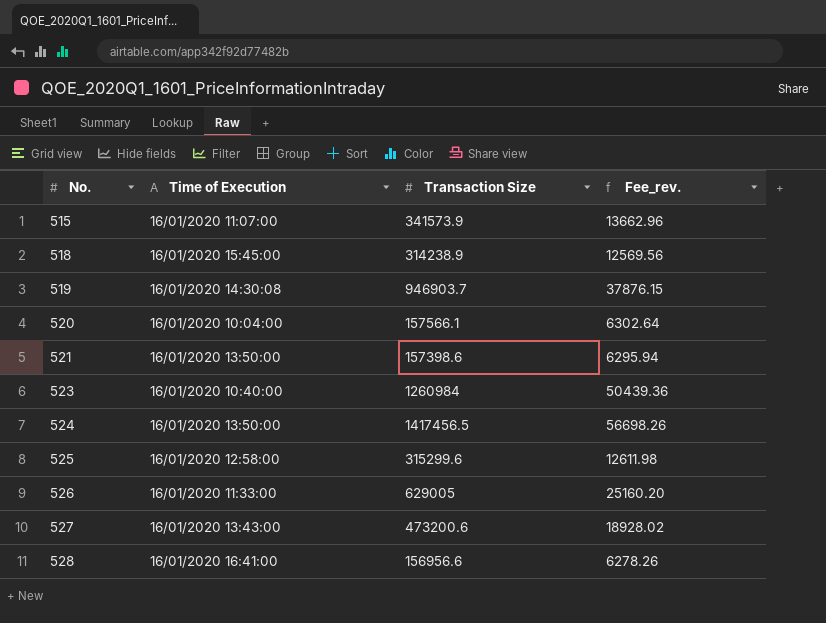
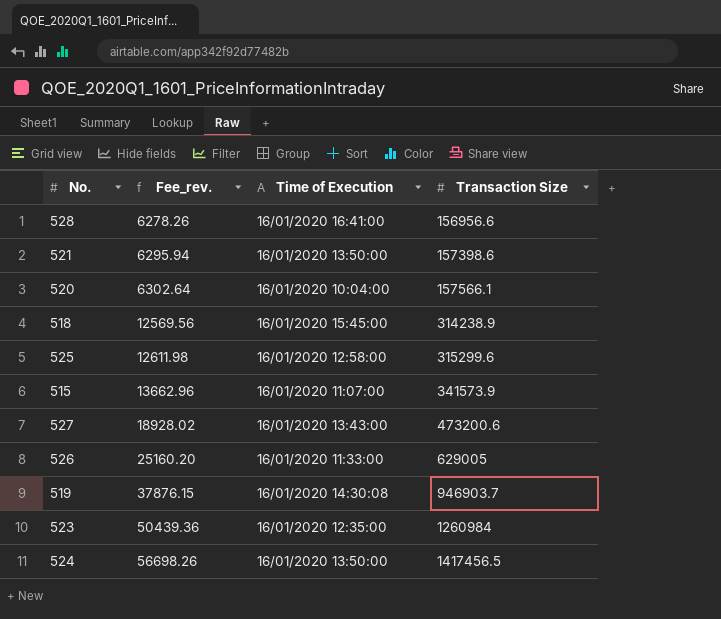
row order: No. ascending -> Fee_rev. ascending
column Fee_rev. | position: 4 -> 2
523 | Time of Execution: 16/01/2020 10:40:00 -> 16/01/2020 12:35:00

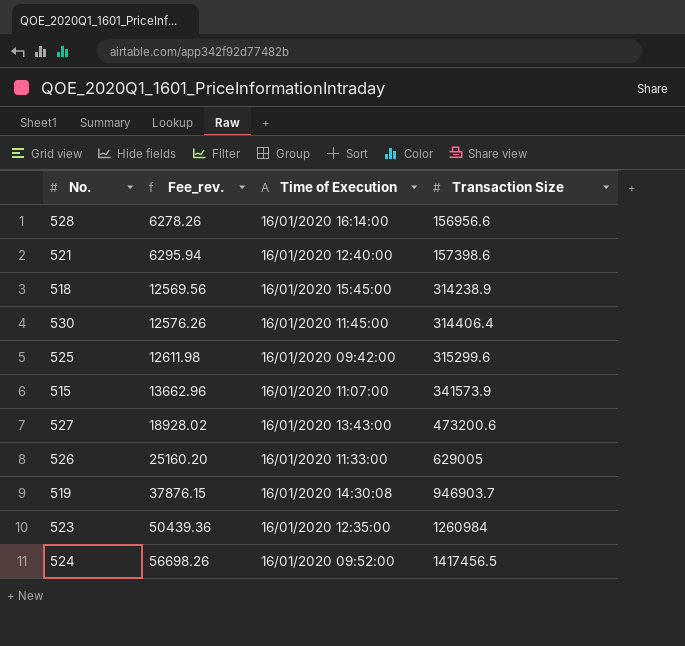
row 520: 6302.64 | 16/01/2020 10:04:00 | 157566.1 -> none
528 | Time of Execution: 16/01/2020 16:41:00 -> 16/01/2020 16:14:00
521 | Time of Execution: 16/01/2020 13:50:00 -> 16/01/2020 12:40:00
row 530: none -> 12576.26 | 16/01/2020 11:45:00 | 314406.4
525 | Time of Execution: 16/01/2020 12:58:00 -> 16/01/2020 09:42:00
524 | Time of Execution: 16/01/2020 13:50:00 -> 16/01/2020 09:52:00

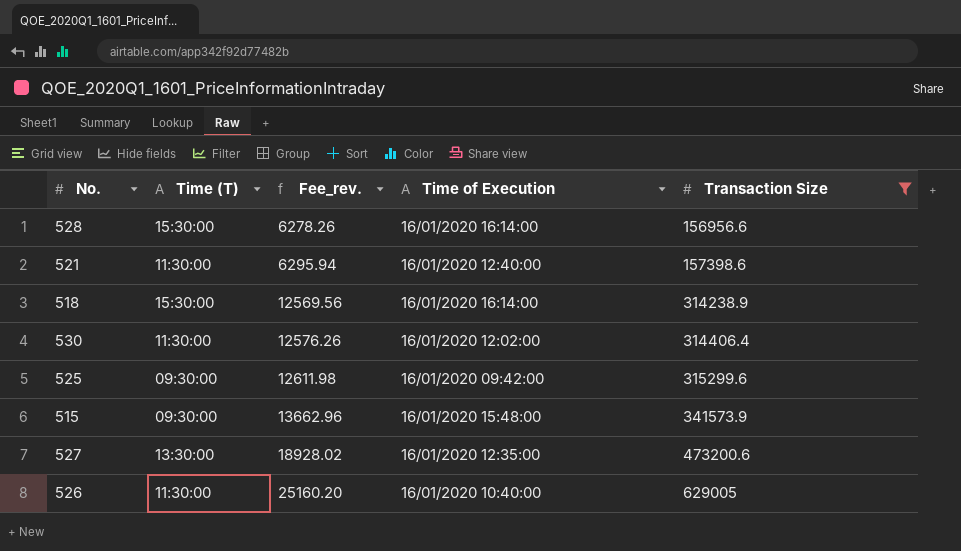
filter: none -> Transaction Size <= 629005
column Time (T) | position: none -> 2
518 | Time of Execution: 16/01/2020 15:45:00 -> 16/01/2020 16:14:00
530 | Time of Execution: 16/01/2020 11:45:00 -> 16/01/2020 12:02:00
515 | Time of Execution: 16/01/2020 11:07:00 -> 16/01/2020 15:48:00
527 | Time of Execution: 16/01/2020 13:43:00 -> 16/01/2020 12:35:00
526 | Time of Execution: 16/01/2020 11:33:00 -> 16/01/2020 10:40:00

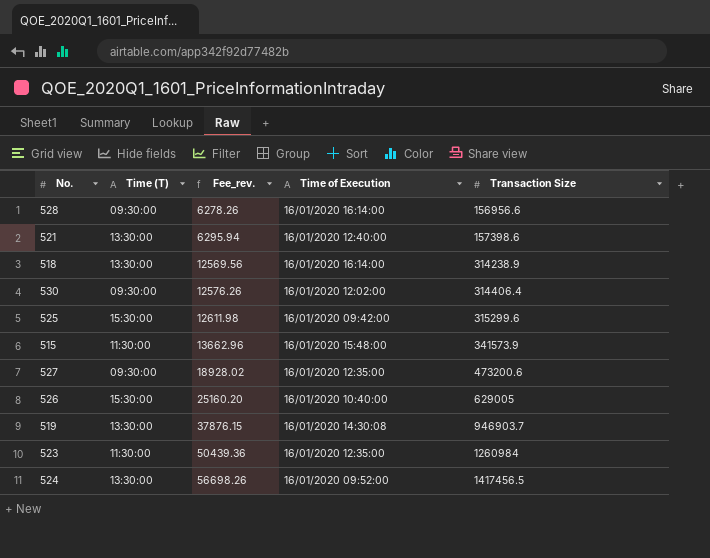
filter: Transaction Size <= 629005 -> none
528 | Time (T): 15:30:00 -> 09:30:00
521 | Time (T): 11:30:00 -> 13:30:00
518 | Time (T): 15:30:00 -> 13:30:00
530 | Time (T): 11:30:00 -> 09:30:00
525 | Time (T): 09:30:00 -> 15:30:00
515 | Time (T): 09:30:00 -> 11:30:00
527 | Time (T): 13:30:00 -> 09:30:00
526 | Time (T): 11:30:00 -> 15:30:00

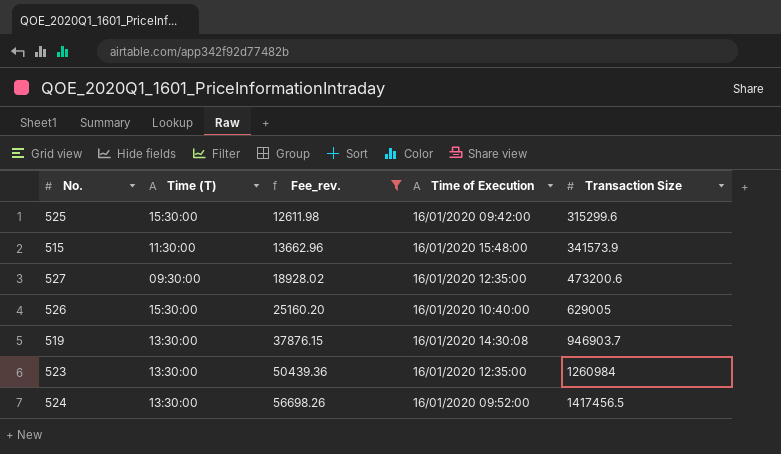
filter: none -> Fee_rev. >= 12611.98
523 | Time (T): 11:30:00 -> 13:30:00

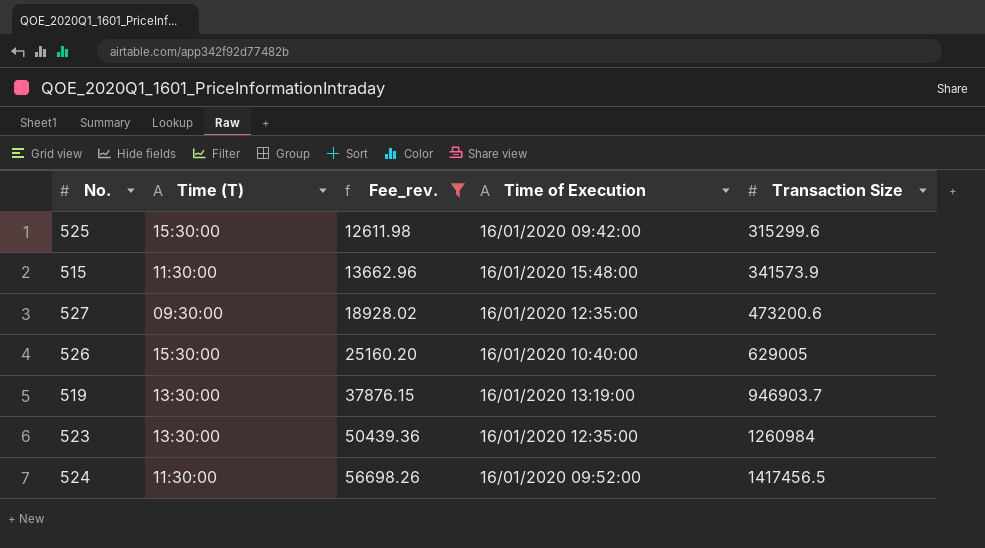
519 | Time of Execution: 16/01/2020 14:30:08 -> 16/01/2020 13:19:00
524 | Time (T): 13:30:00 -> 11:30:00

